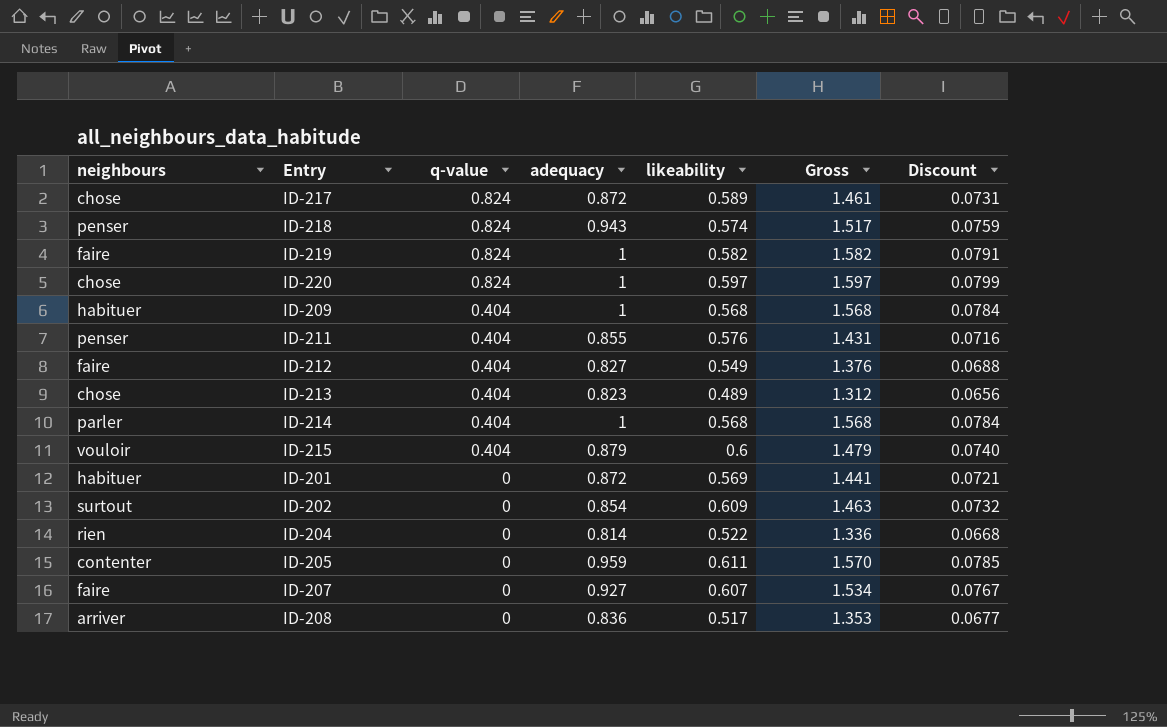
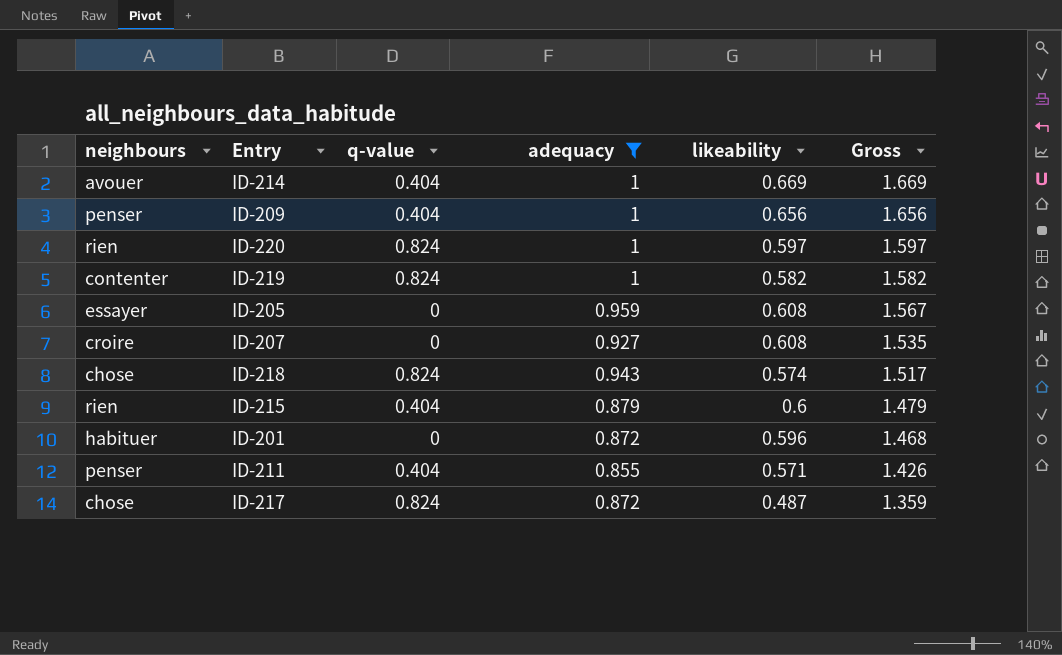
filter: none -> adequacy >= 0.855
row order: q-value descending -> Gross descending
column Discount | formula: [Gross] * 0.05 -> none
ID-214 | neighbours: parler -> avouer
ID-214 | likeability: 0.568 -> 0.669
ID-214 | Gross: 1.568 -> 1.669
ID-209 | neighbours: habituer -> penser
ID-209 | likeability: 0.568 -> 0.656
ID-209 | Gross: 1.568 -> 1.656
ID-220 | neighbours: chose -> rien
ID-219 | neighbours: faire -> contenter
ID-205 | neighbours: contenter -> essayer
ID-205 | likeability: 0.611 -> 0.608
ID-205 | Gross: 1.570 -> 1.567
ID-207 | neighbours: faire -> croire
ID-207 | likeability: 0.607 -> 0.608
ID-207 | Gross: 1.534 -> 1.535
ID-218 | neighbours: penser -> chose
ID-215 | neighbours: vouloir -> rien
ID-201 | likeability: 0.569 -> 0.596
ID-201 | Gross: 1.441 -> 1.468
ID-211 | likeability: 0.576 -> 0.571
ID-211 | Gross: 1.431 -> 1.426
ID-217 | likeability: 0.589 -> 0.487
ID-217 | Gross: 1.461 -> 1.359

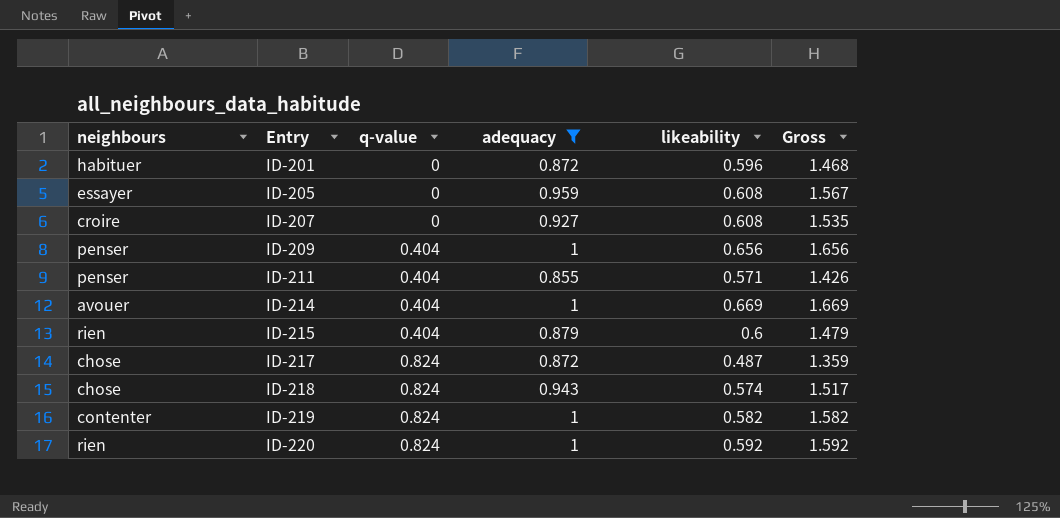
row order: Gross descending -> Entry ascending
ID-220 | likeability: 0.597 -> 0.592
ID-220 | Gross: 1.597 -> 1.592

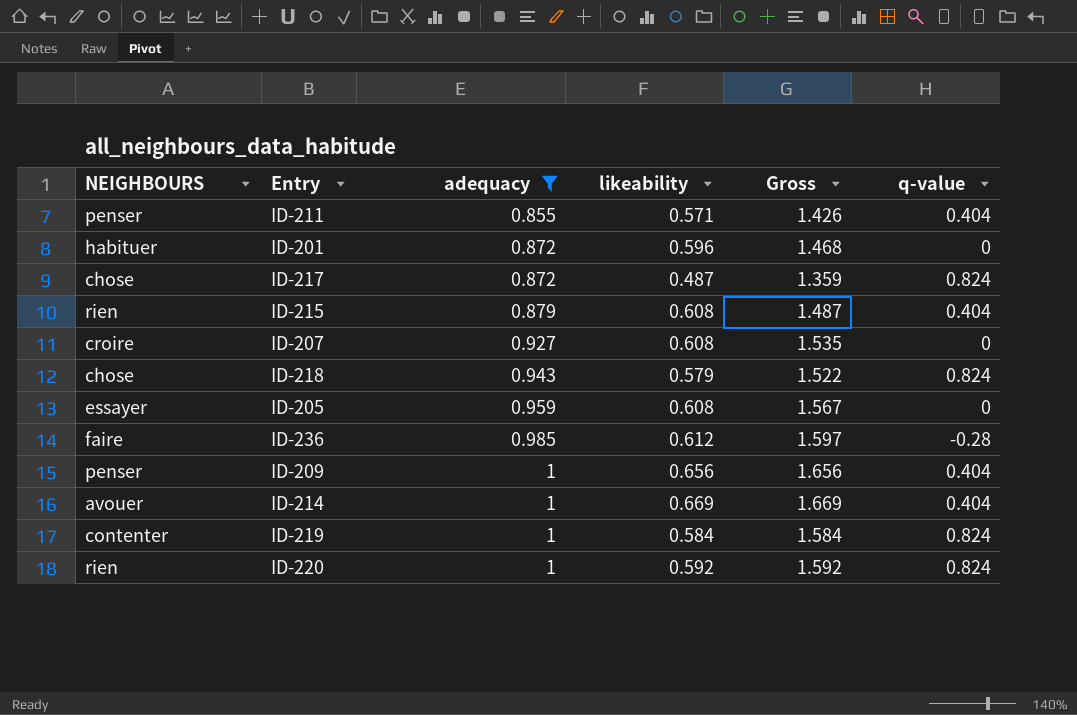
row order: Entry ascending -> adequacy ascending
column name: neighbours -> NEIGHBOURS
column q-value | position: 3 -> 6
ID-215 | likeability: 0.6 -> 0.608
ID-215 | Gross: 1.479 -> 1.487
ID-218 | likeability: 0.574 -> 0.579
ID-218 | Gross: 1.517 -> 1.522
row ID-236: none -> faire | 0.985 | 0.612 | 1.597 | -0.28
ID-219 | likeability: 0.582 -> 0.584
ID-219 | Gross: 1.582 -> 1.584

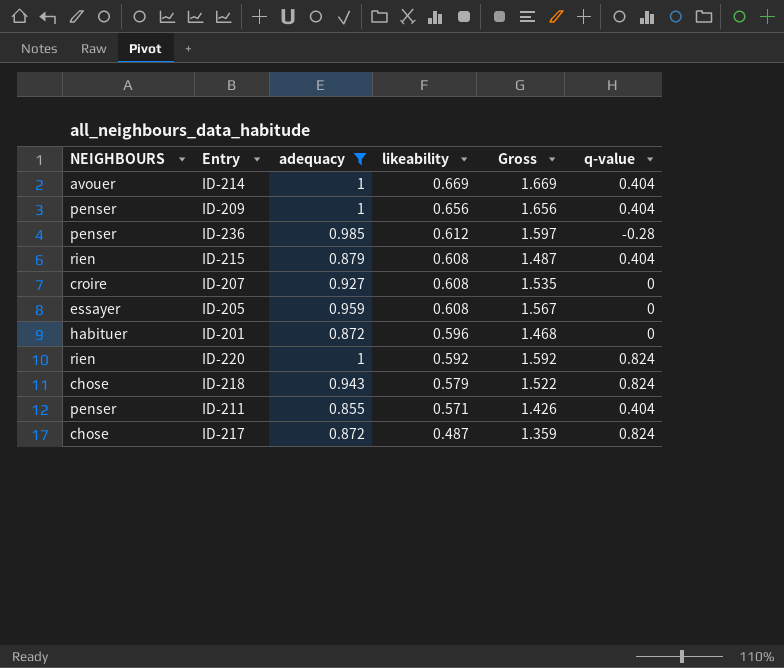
row order: adequacy ascending -> likeability descending
row ID-219: contenter | 1 | 0.584 | 1.584 | 0.824 -> none
ID-236 | NEIGHBOURS: faire -> penser

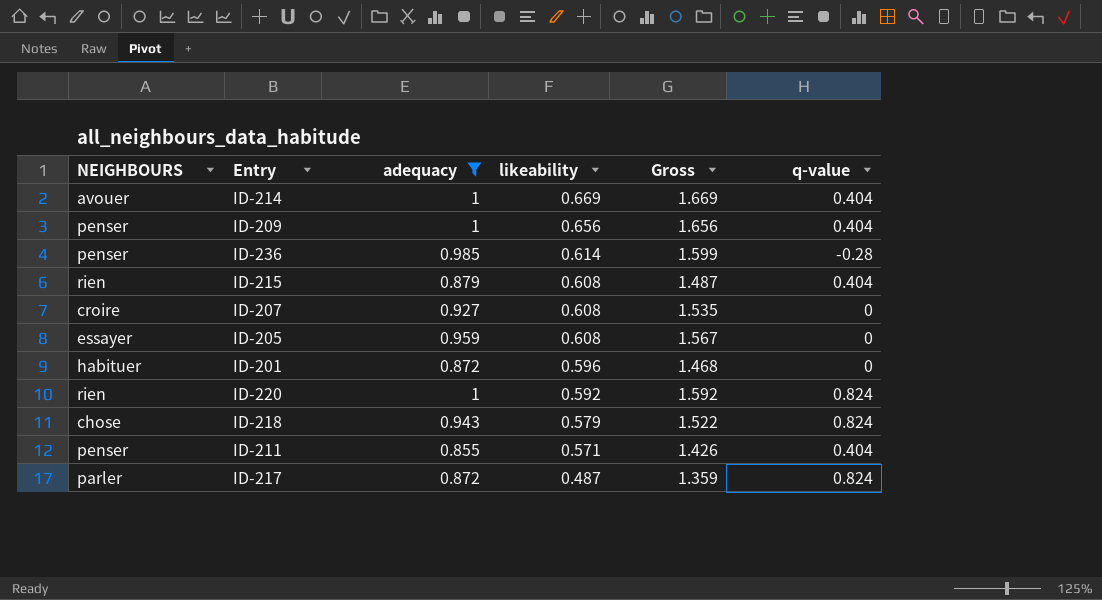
ID-236 | likeability: 0.612 -> 0.614
ID-236 | Gross: 1.597 -> 1.599
ID-217 | NEIGHBOURS: chose -> parler

